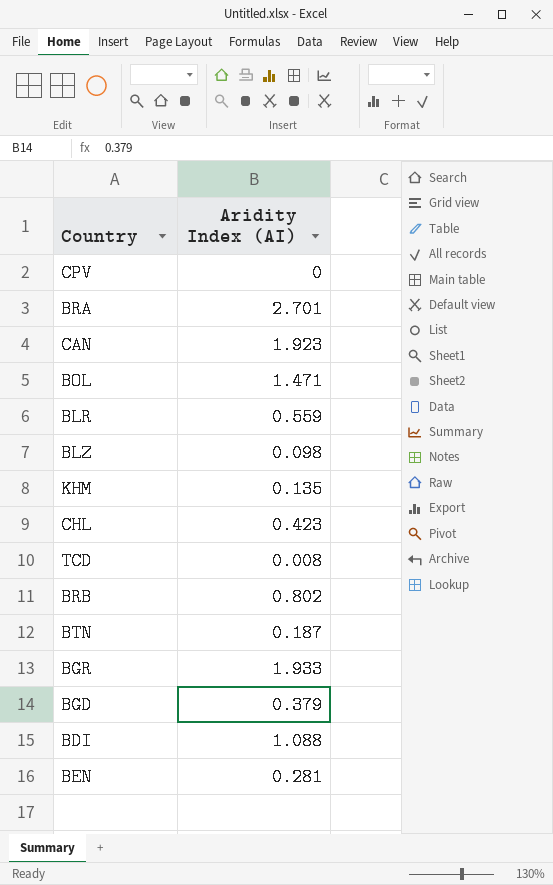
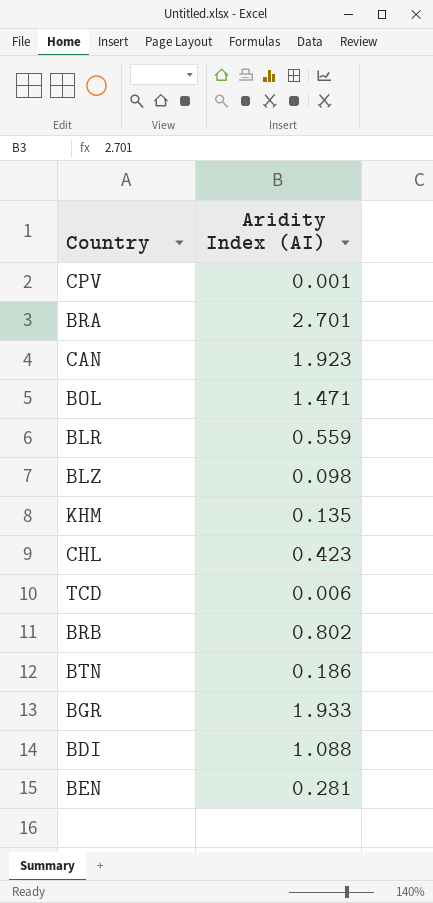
row BGD: 0.379 -> none
CPV | Aridity Index (AI): 0 -> 0.001
TCD | Aridity Index (AI): 0.008 -> 0.006
BTN | Aridity Index (AI): 0.187 -> 0.186

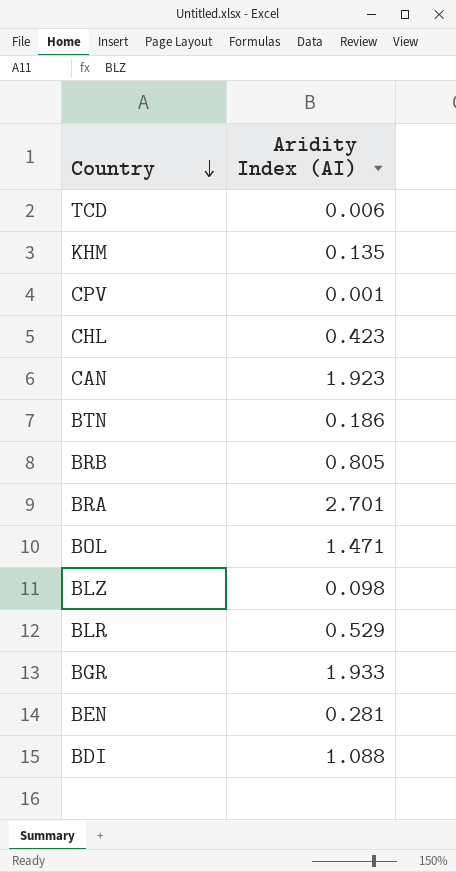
row order: none -> Country descending
BRB | Aridity Index (AI): 0.802 -> 0.805
BLR | Aridity Index (AI): 0.559 -> 0.529

